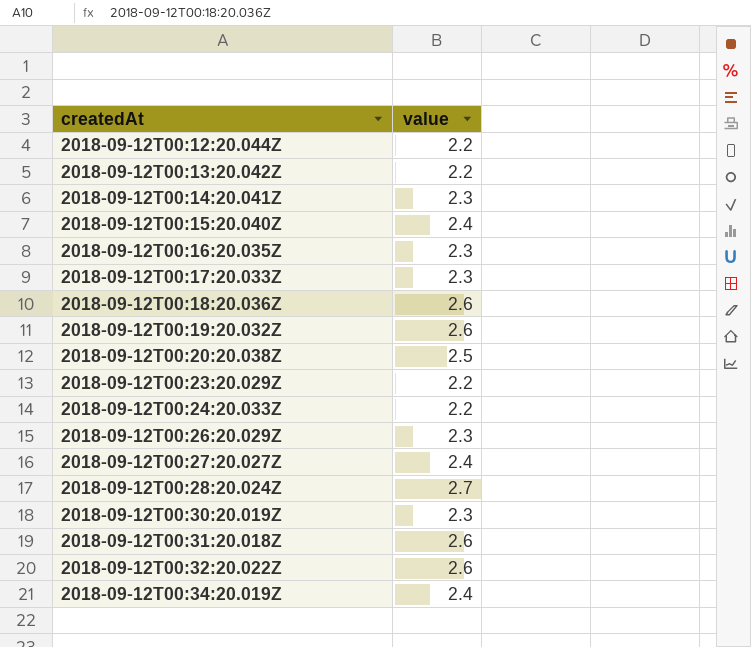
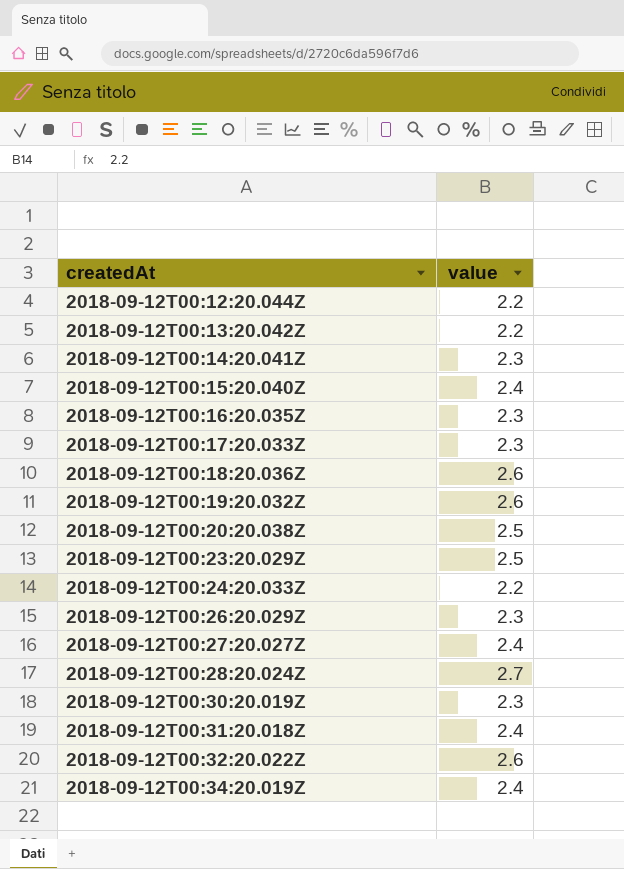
2018-09-12T00:23:20.029Z | value: 2.2 -> 2.5
2018-09-12T00:31:20.018Z | value: 2.6 -> 2.4

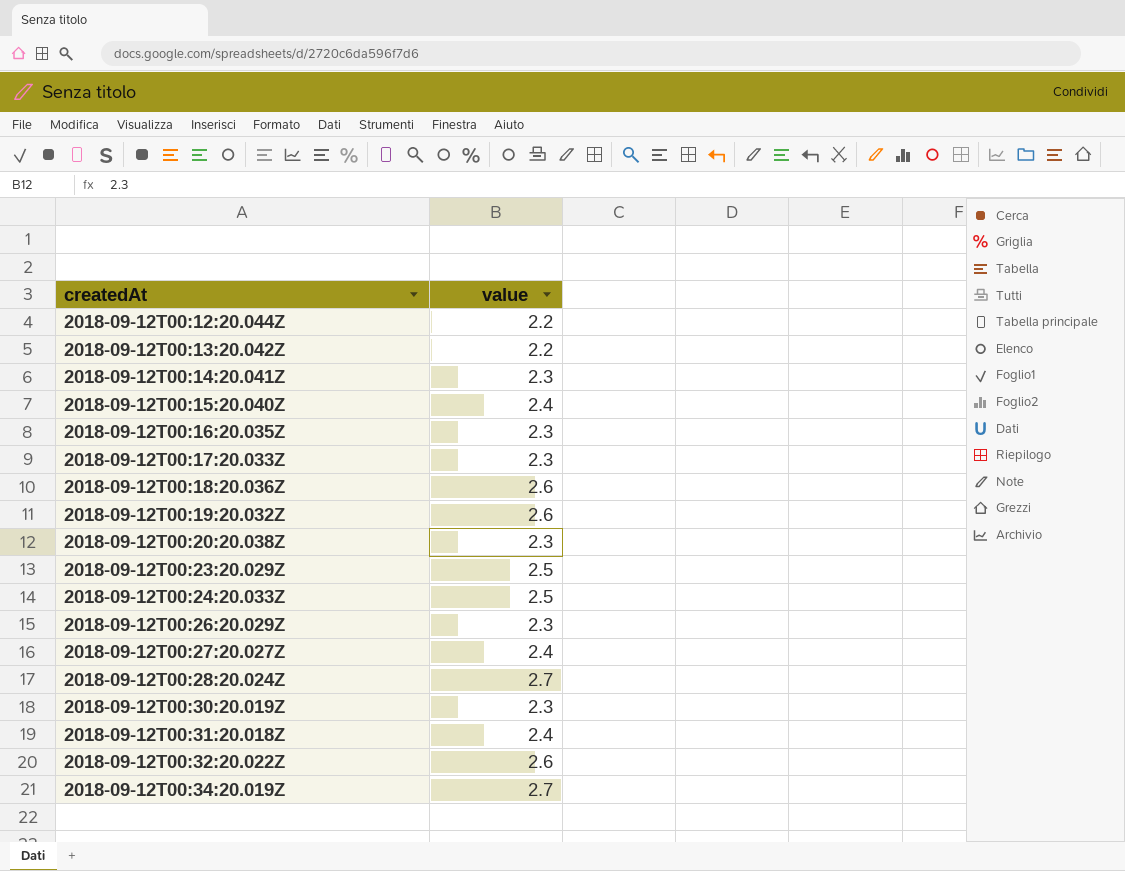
2018-09-12T00:20:20.038Z | value: 2.5 -> 2.3
2018-09-12T00:24:20.033Z | value: 2.2 -> 2.5
2018-09-12T00:34:20.019Z | value: 2.4 -> 2.7

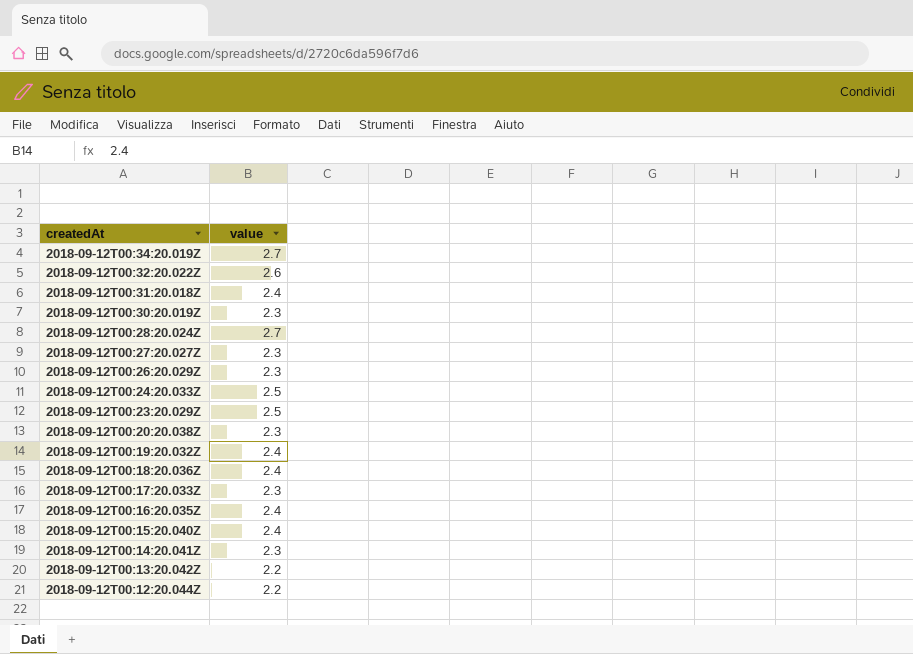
row order: createdAt ascending -> createdAt descending
2018-09-12T00:27:20.027Z | value: 2.4 -> 2.3
2018-09-12T00:19:20.032Z | value: 2.6 -> 2.4
2018-09-12T00:18:20.036Z | value: 2.6 -> 2.4
2018-09-12T00:16:20.035Z | value: 2.3 -> 2.4

